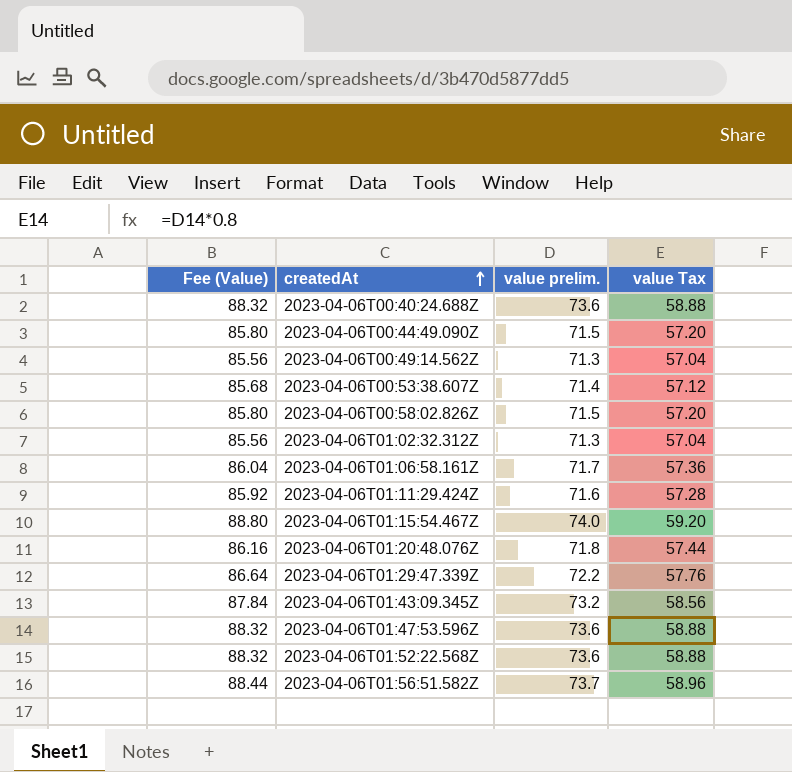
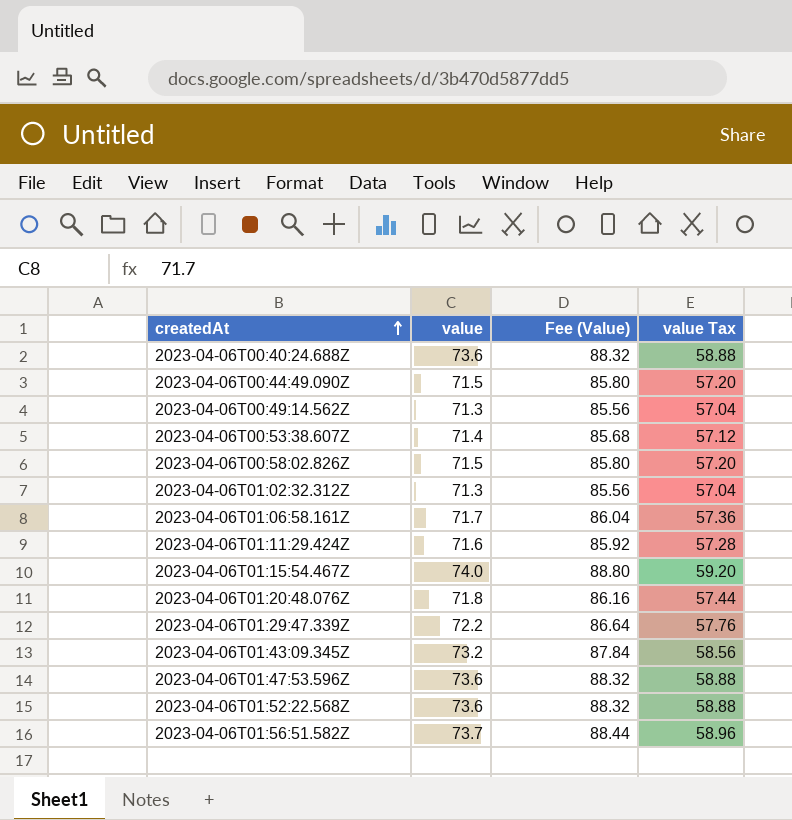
column name: value prelim. -> value
column Fee (Value) | position: 1 -> 3

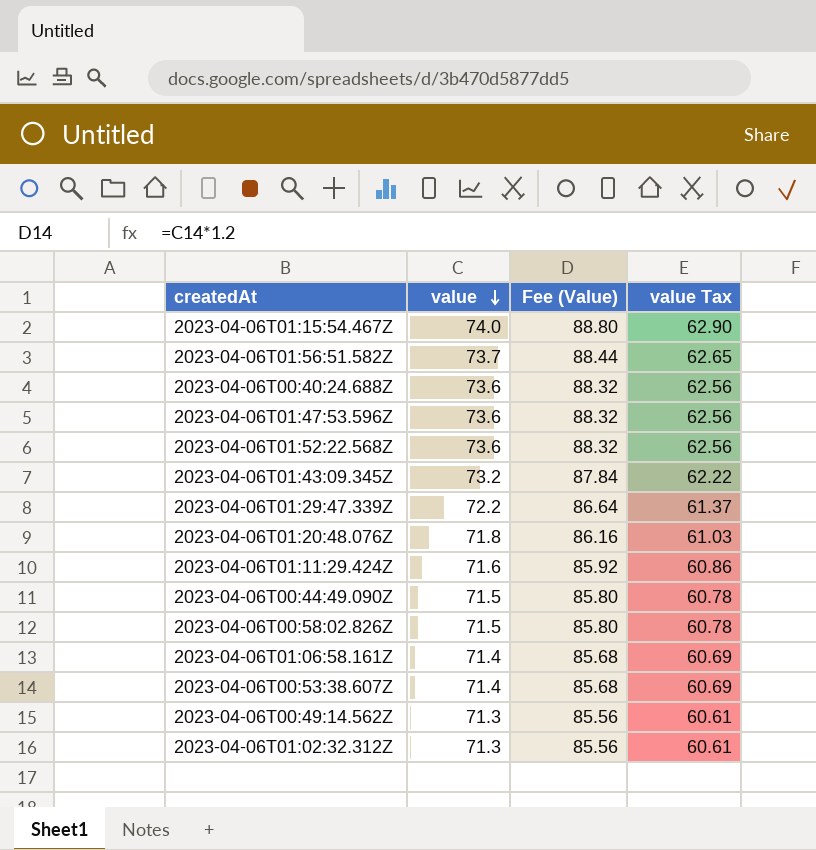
row order: createdAt ascending -> value descending
column value Tax | formula: [value] * 0.8 -> [value] * 0.85
2023-04-06T01:06:58.161Z | value: 71.7 -> 71.4
2023-04-06T01:06:58.161Z | Fee (Value): 86.04 -> 85.68

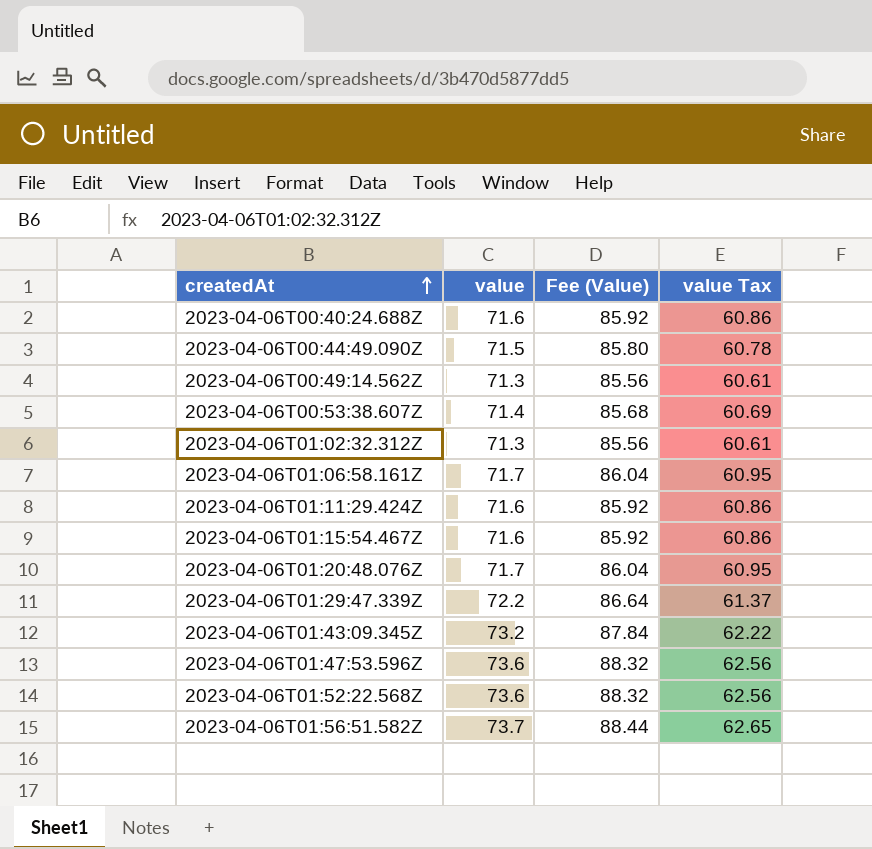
row order: value descending -> createdAt ascending
row 2023-04-06T00:58:02.826Z: 71.5 | 85.80 | 60.78 -> none
2023-04-06T00:40:24.688Z | value: 73.6 -> 71.6
2023-04-06T00:40:24.688Z | Fee (Value): 88.32 -> 85.92
2023-04-06T00:40:24.688Z | value Tax: 62.56 -> 60.86
2023-04-06T01:06:58.161Z | value: 71.4 -> 71.7
2023-04-06T01:06:58.161Z | Fee (Value): 85.68 -> 86.04
2023-04-06T01:06:58.161Z | value Tax: 60.69 -> 60.95
2023-04-06T01:15:54.467Z | value: 74.0 -> 71.6
2023-04-06T01:15:54.467Z | Fee (Value): 88.80 -> 85.92
2023-04-06T01:15:54.467Z | value Tax: 62.90 -> 60.86
2023-04-06T01:20:48.076Z | value: 71.8 -> 71.7
2023-04-06T01:20:48.076Z | Fee (Value): 86.16 -> 86.04
2023-04-06T01:20:48.076Z | value Tax: 61.03 -> 60.95

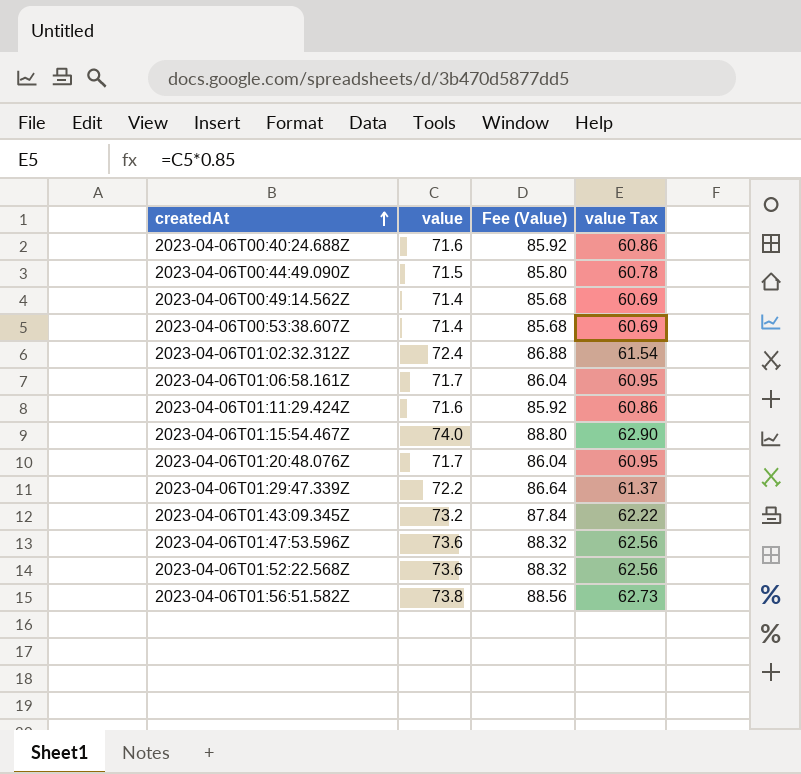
2023-04-06T00:49:14.562Z | value: 71.3 -> 71.4
2023-04-06T00:49:14.562Z | Fee (Value): 85.56 -> 85.68
2023-04-06T00:49:14.562Z | value Tax: 60.61 -> 60.69
2023-04-06T01:02:32.312Z | value: 71.3 -> 72.4
2023-04-06T01:02:32.312Z | Fee (Value): 85.56 -> 86.88
2023-04-06T01:02:32.312Z | value Tax: 60.61 -> 61.54
2023-04-06T01:15:54.467Z | value: 71.6 -> 74.0
2023-04-06T01:15:54.467Z | Fee (Value): 85.92 -> 88.80
2023-04-06T01:15:54.467Z | value Tax: 60.86 -> 62.90
2023-04-06T01:56:51.582Z | value: 73.7 -> 73.8
2023-04-06T01:56:51.582Z | Fee (Value): 88.44 -> 88.56
2023-04-06T01:56:51.582Z | value Tax: 62.65 -> 62.73

